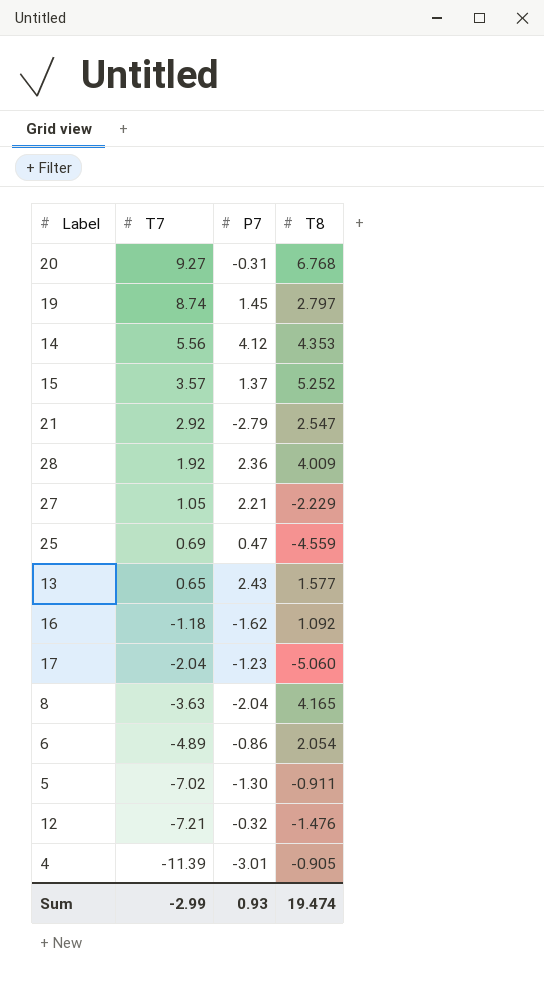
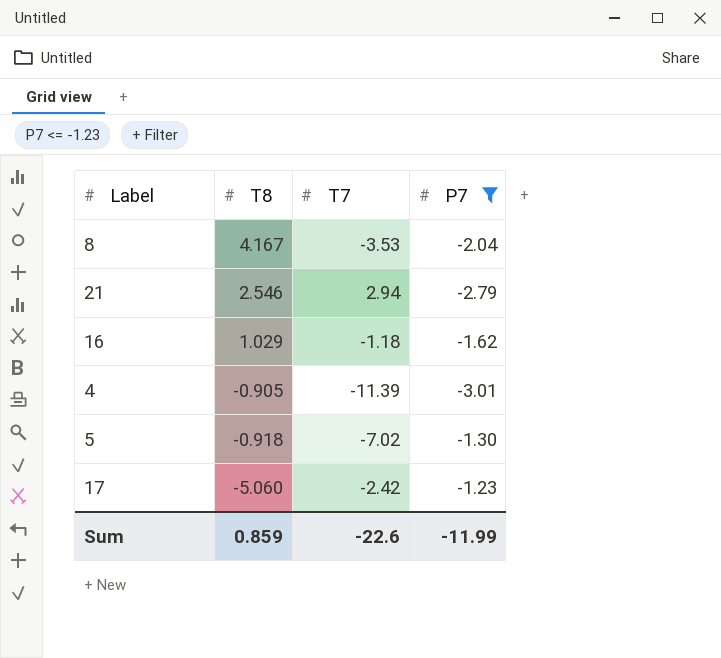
filter: none -> P7 <= -1.23
row order: T7 descending -> T8 descending
column T8 | position: 4 -> 2
8 | T8: 4.165 -> 4.167
8 | T7: -3.63 -> -3.53
21 | T8: 2.547 -> 2.546
21 | T7: 2.92 -> 2.94
16 | T8: 1.092 -> 1.029
5 | T8: -0.911 -> -0.918
17 | T7: -2.04 -> -2.42
Sum | T8: 19.474 -> 0.859
Sum | T7: -2.99 -> -22.6
Sum | P7: 0.93 -> -11.99

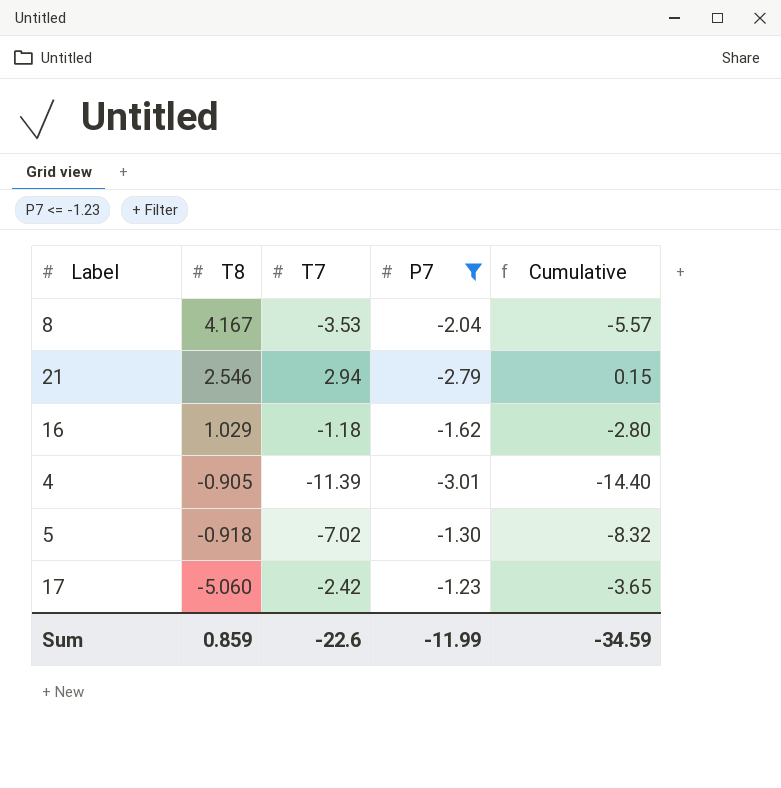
column Cumulative | formula: none -> [T7] + [P7]

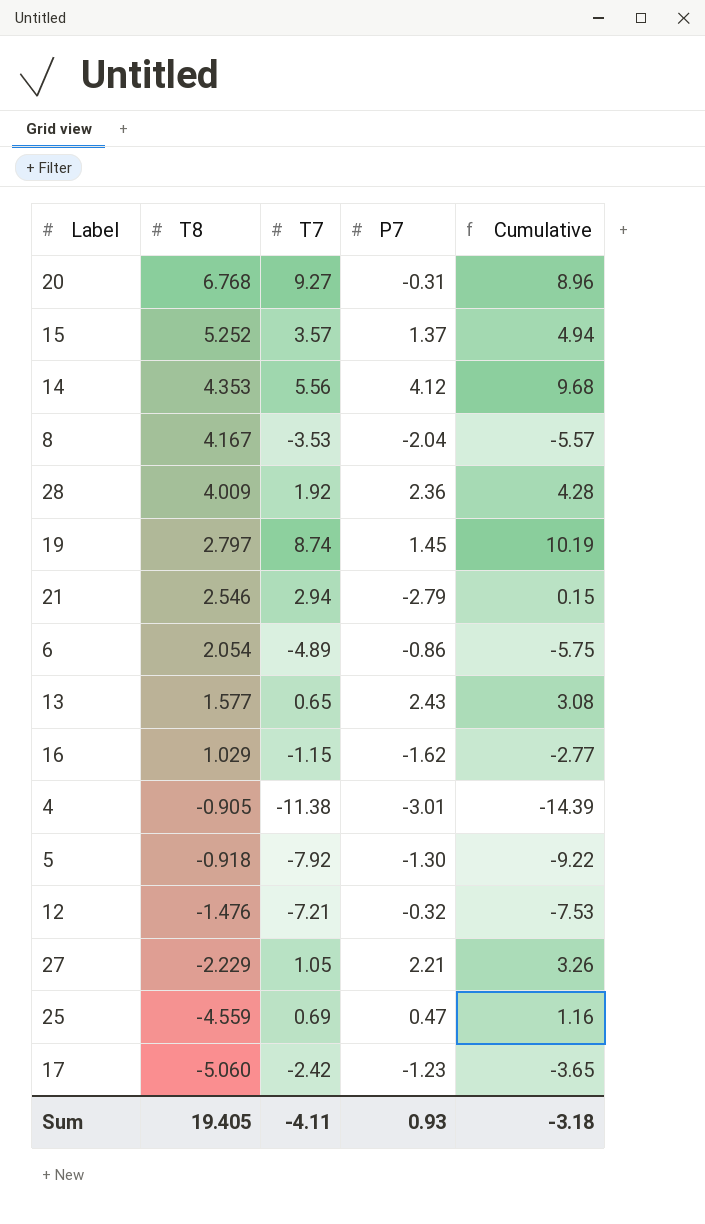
filter: P7 <= -1.23 -> none
16 | T7: -1.18 -> -1.15
16 | Cumulative: -2.80 -> -2.77
4 | T7: -11.39 -> -11.38
4 | Cumulative: -14.40 -> -14.39
5 | T7: -7.02 -> -7.92
5 | Cumulative: -8.32 -> -9.22
Sum | T8: 0.859 -> 19.405
Sum | T7: -22.6 -> -4.11
Sum | P7: -11.99 -> 0.93
Sum | Cumulative: -34.59 -> -3.18

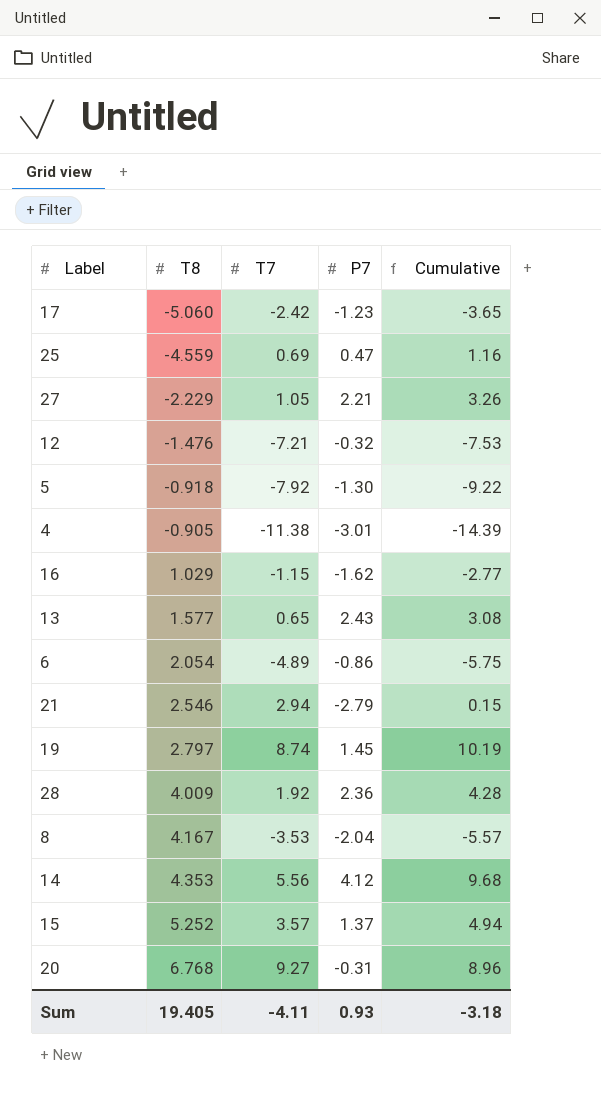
row order: T8 descending -> T8 ascending

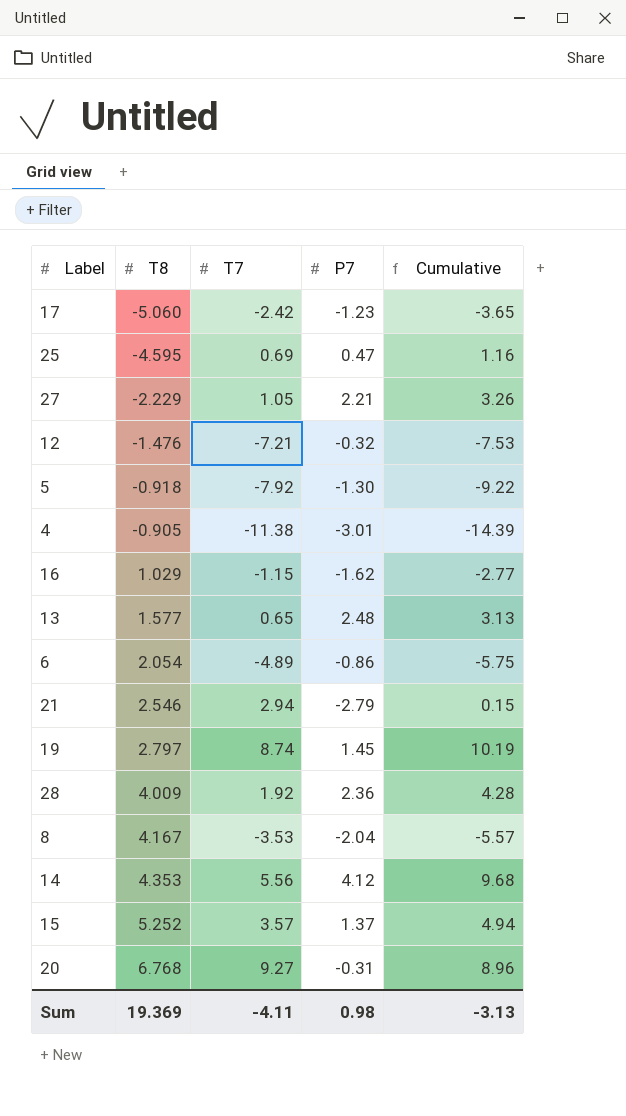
25 | T8: -4.559 -> -4.595
13 | P7: 2.43 -> 2.48
13 | Cumulative: 3.08 -> 3.13
Sum | T8: 19.405 -> 19.369
Sum | P7: 0.93 -> 0.98
Sum | Cumulative: -3.18 -> -3.13

